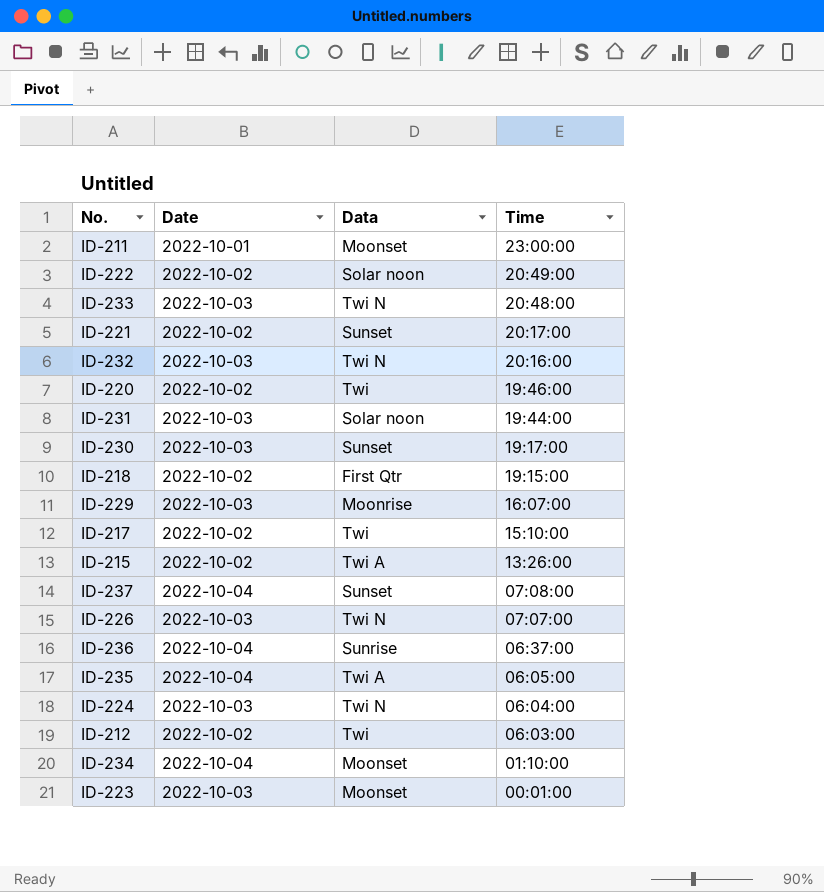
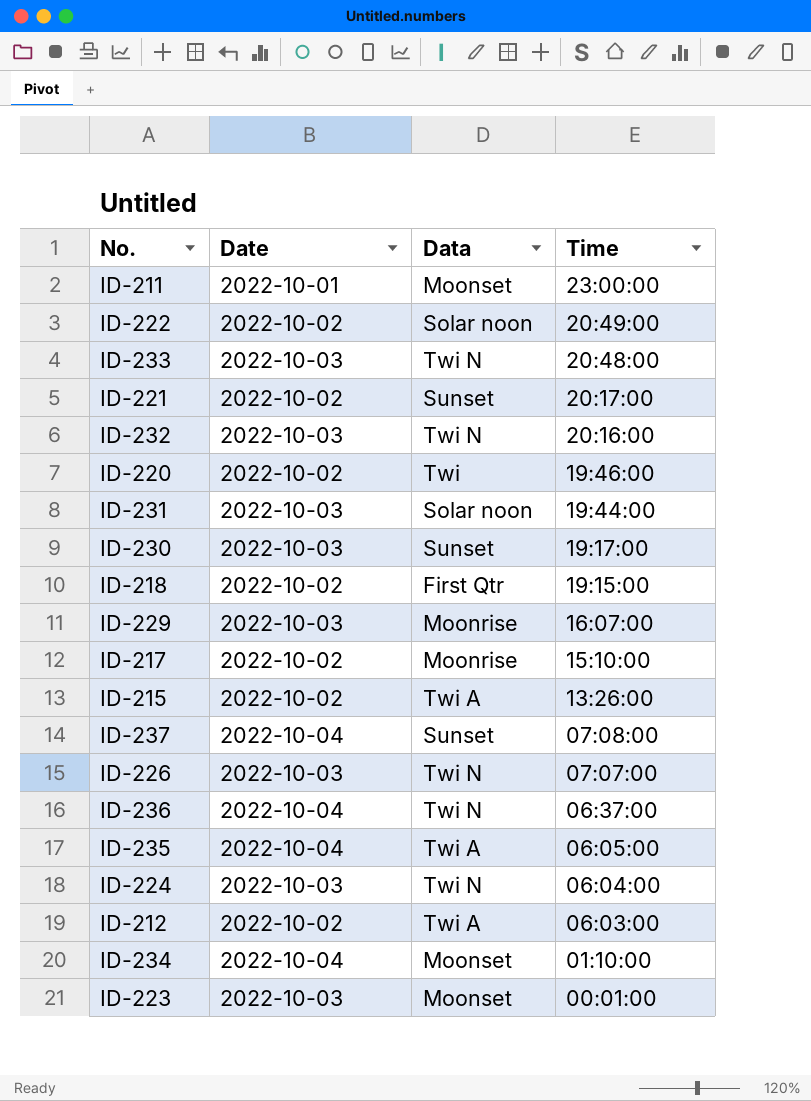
ID-217 | Data: Twi -> Moonrise
ID-236 | Data: Sunrise -> Twi N
ID-212 | Data: Twi -> Twi A

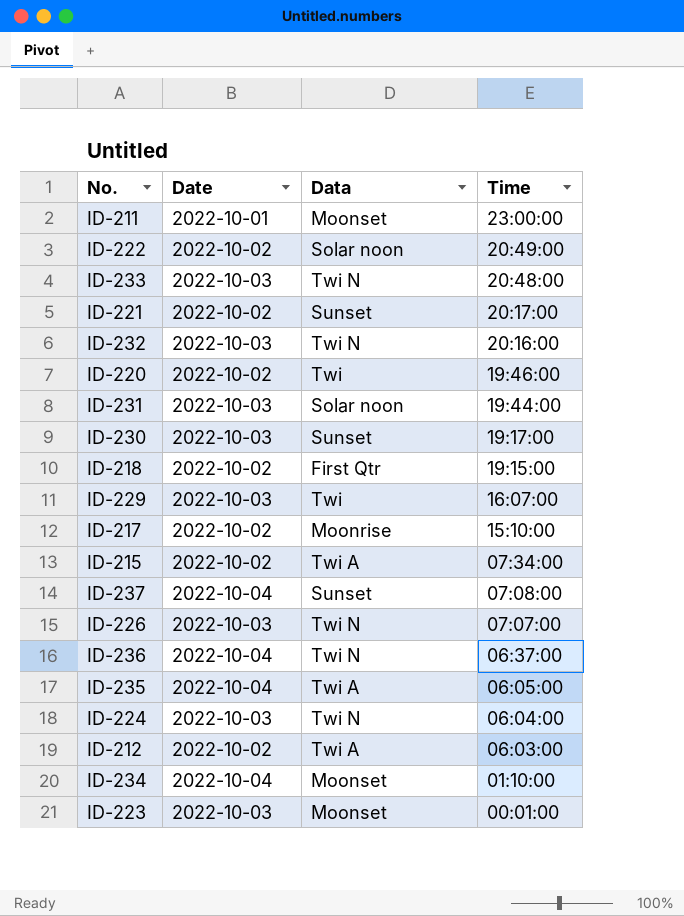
ID-229 | Data: Moonrise -> Twi
ID-215 | Time: 13:26:00 -> 07:34:00

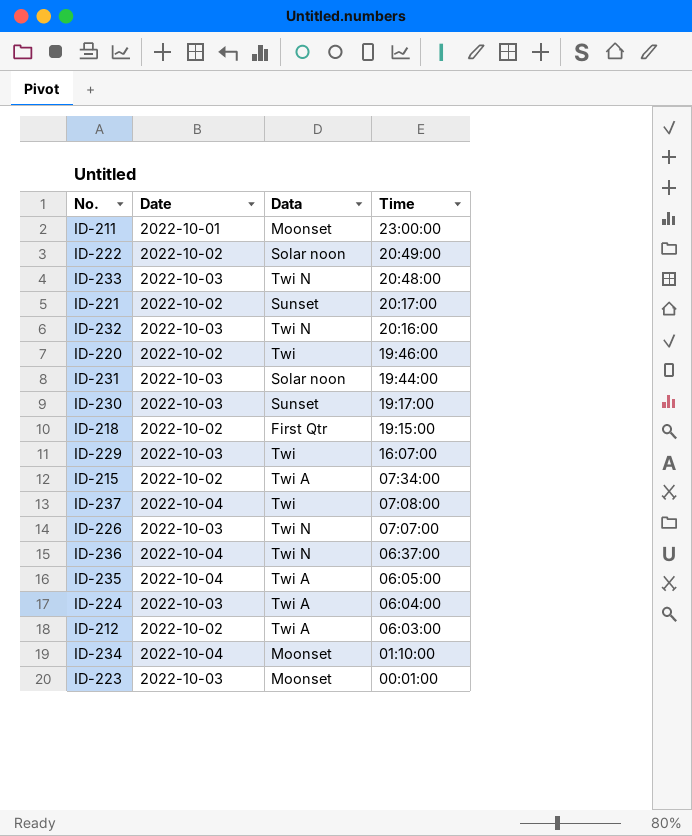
row ID-217: 2022-10-02 | Moonrise | 15:10:00 -> none
ID-237 | Data: Sunset -> Twi
ID-224 | Data: Twi N -> Twi A

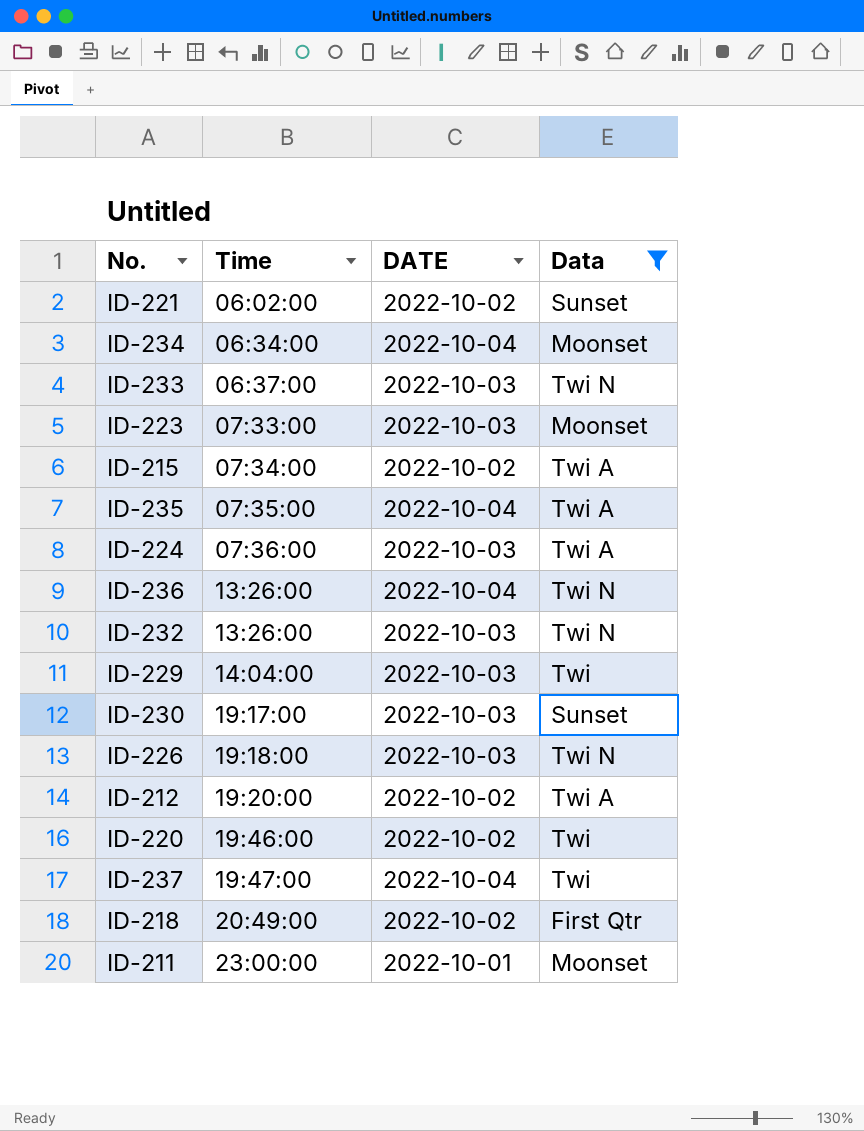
filter: none -> Data != Solar noon
row order: Time descending -> Time ascending
column Time | position: 4 -> 2
column name: Date -> DATE
ID-221 | Time: 20:17:00 -> 06:02:00
ID-234 | Time: 01:10:00 -> 06:34:00
ID-233 | Time: 20:48:00 -> 06:37:00
ID-223 | Time: 00:01:00 -> 07:33:00
ID-235 | Time: 06:05:00 -> 07:35:00
ID-224 | Time: 06:04:00 -> 07:36:00
ID-236 | Time: 06:37:00 -> 13:26:00
ID-232 | Time: 20:16:00 -> 13:26:00
ID-229 | Time: 16:07:00 -> 14:04:00
ID-226 | Time: 07:07:00 -> 19:18:00
ID-212 | Time: 06:03:00 -> 19:20:00
ID-237 | Time: 07:08:00 -> 19:47:00
ID-218 | Time: 19:15:00 -> 20:49:00

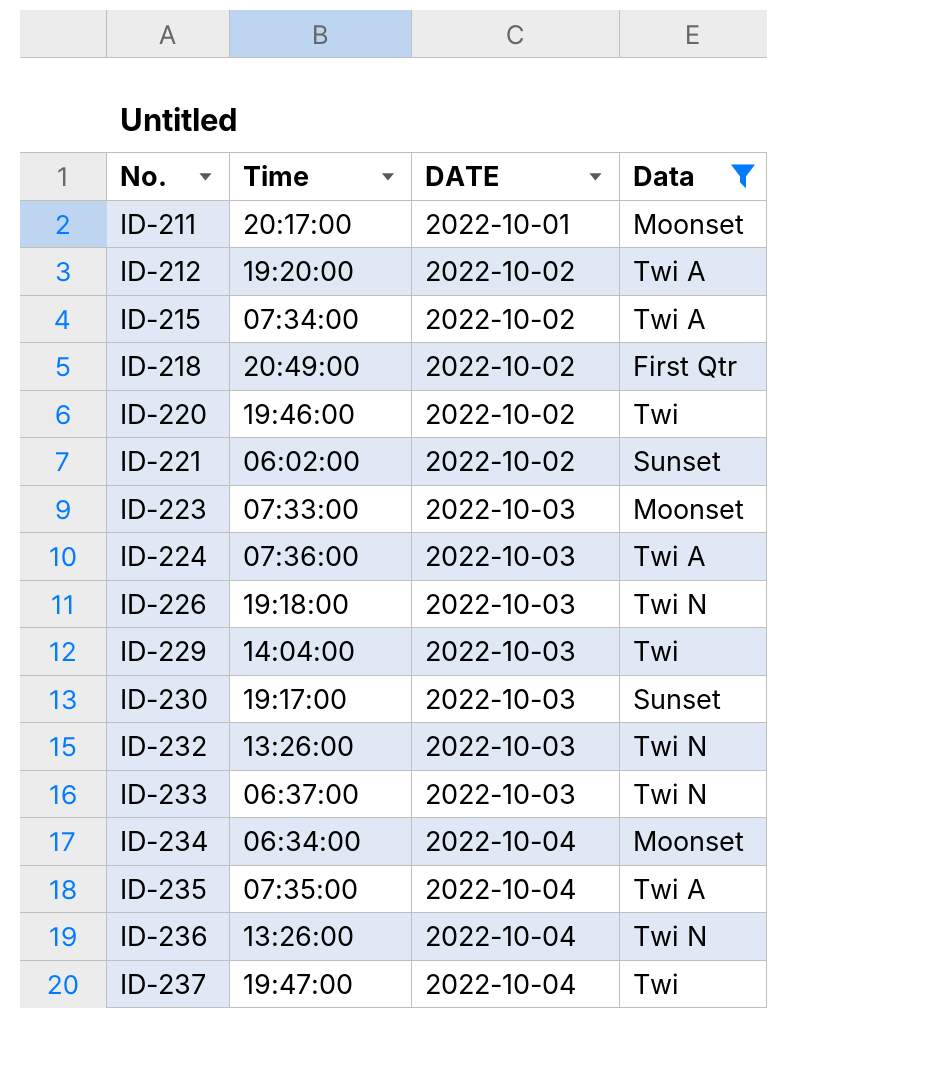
row order: Time ascending -> No. ascending
ID-211 | Time: 23:00:00 -> 20:17:00

